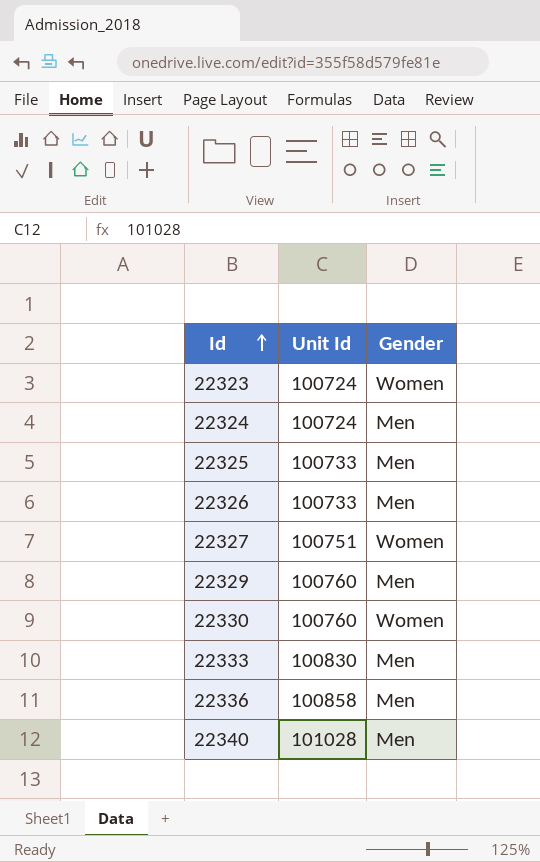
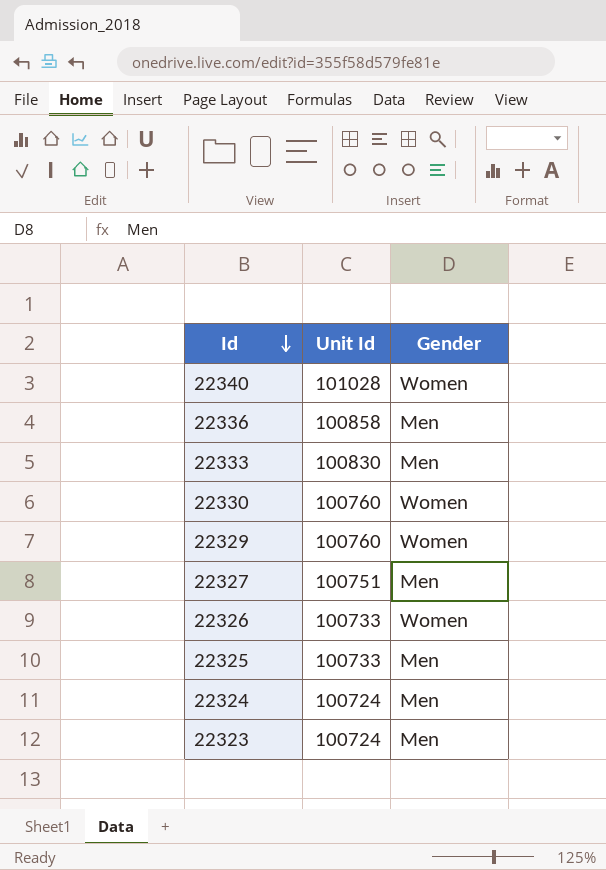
row order: Id ascending -> Id descending
22340 | Gender: Men -> Women
22329 | Gender: Men -> Women
22327 | Gender: Women -> Men
22326 | Gender: Men -> Women
22323 | Gender: Women -> Men

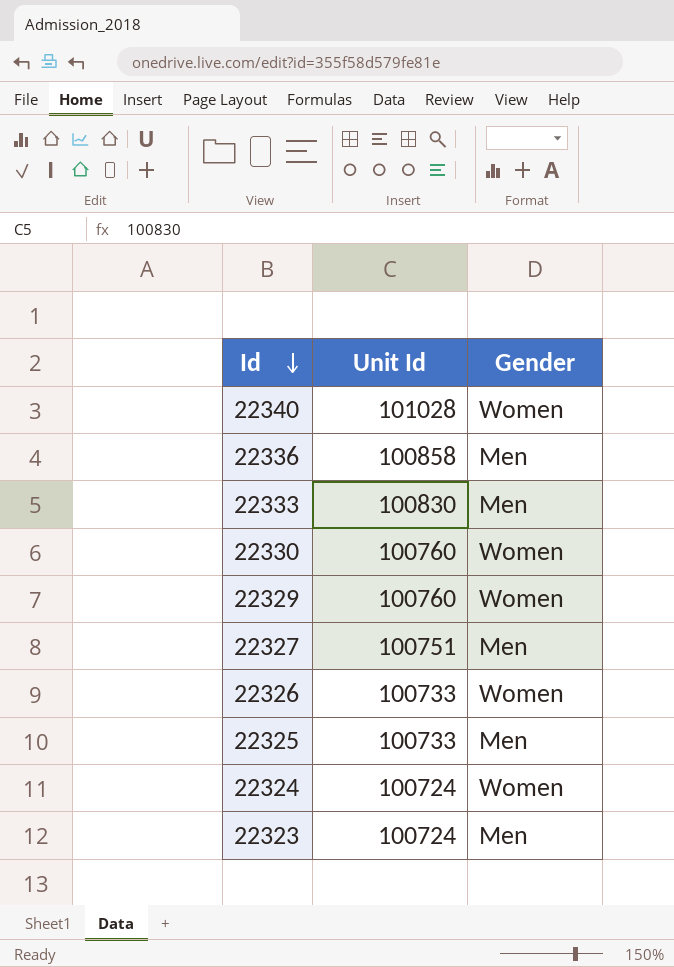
22324 | Gender: Men -> Women

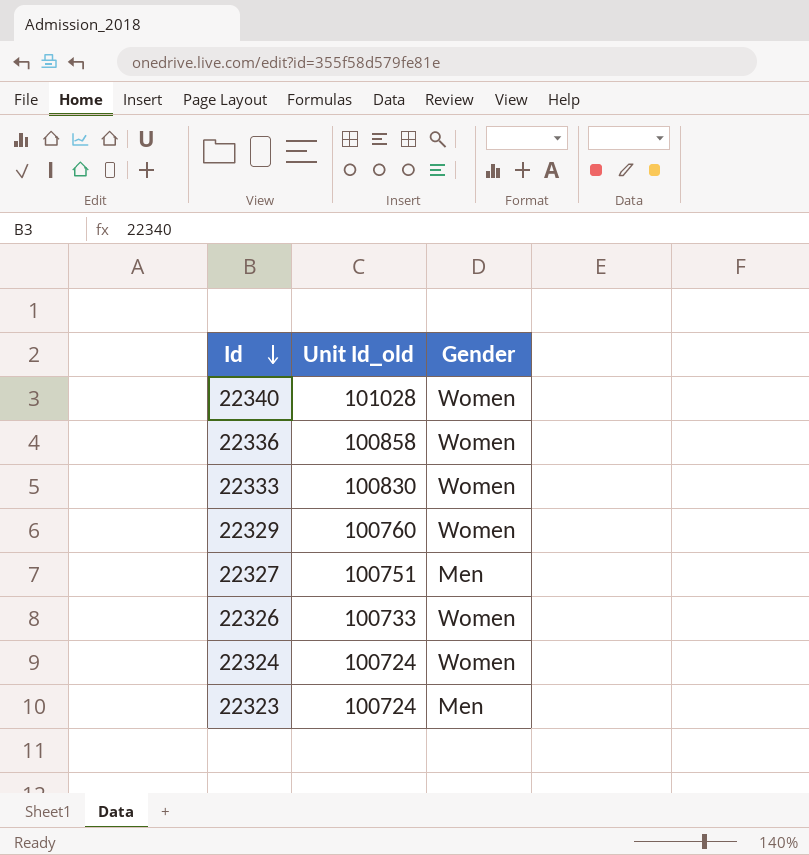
column name: Unit Id -> Unit Id_old
row 22330: 100760 | Women -> none
row 22325: 100733 | Men -> none
22336 | Gender: Men -> Women
22333 | Gender: Men -> Women

